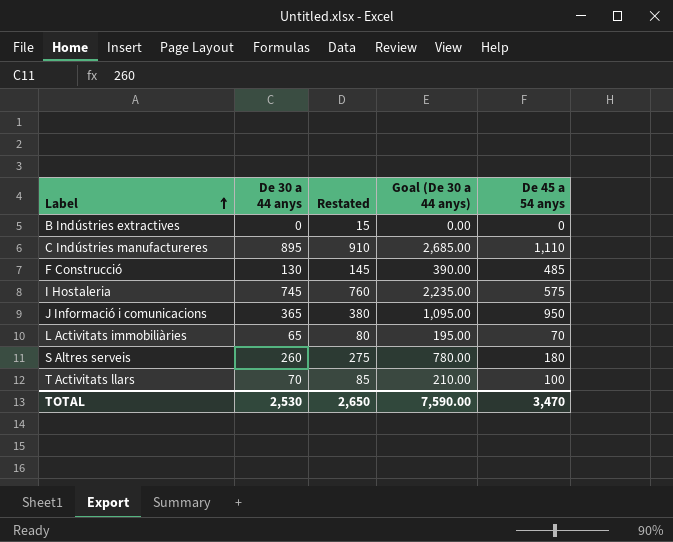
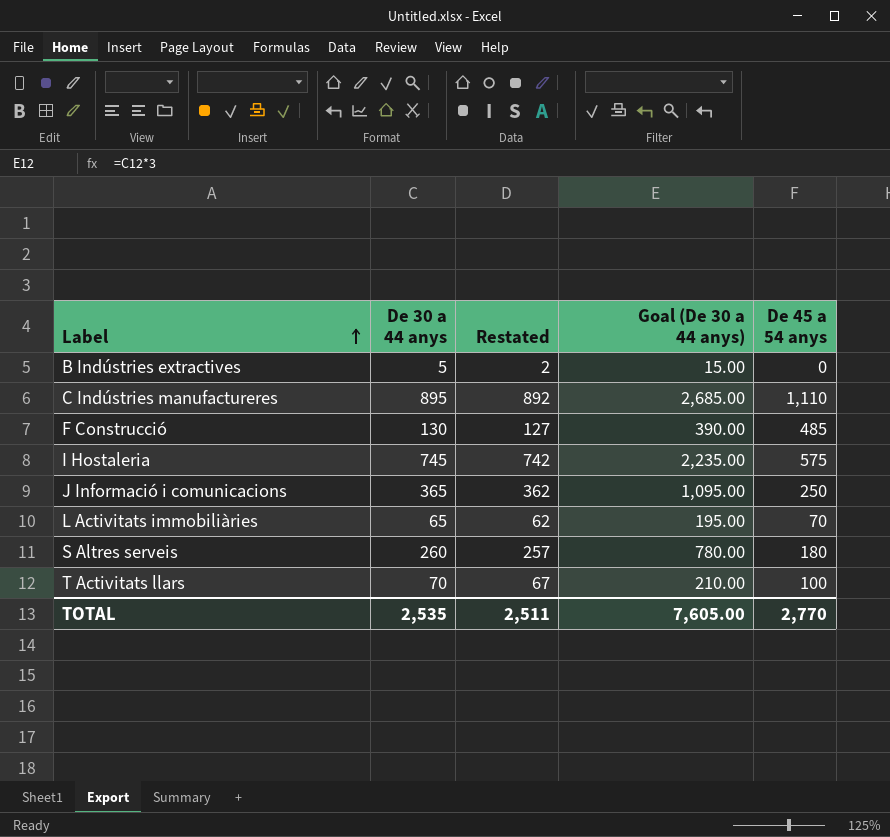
column Restated | formula: [De 30 a 44 anys] + 15 -> [De 30 a 44 anys] - 3
B Indústries extractives | De 30 a 44 anys: 0 -> 5
B Indústries extractives | Goal (De 30 a 44 anys): 0.00 -> 15.00
J Informació i comunicacions | De 45 a 54 anys: 950 -> 250
TOTAL | De 30 a 44 anys: 2,530 -> 2,535
TOTAL | Restated: 2,650 -> 2,511
TOTAL | Goal (De 30 a 44 anys): 7,590.00 -> 7,605.00
TOTAL | De 45 a 54 anys: 3,470 -> 2,770

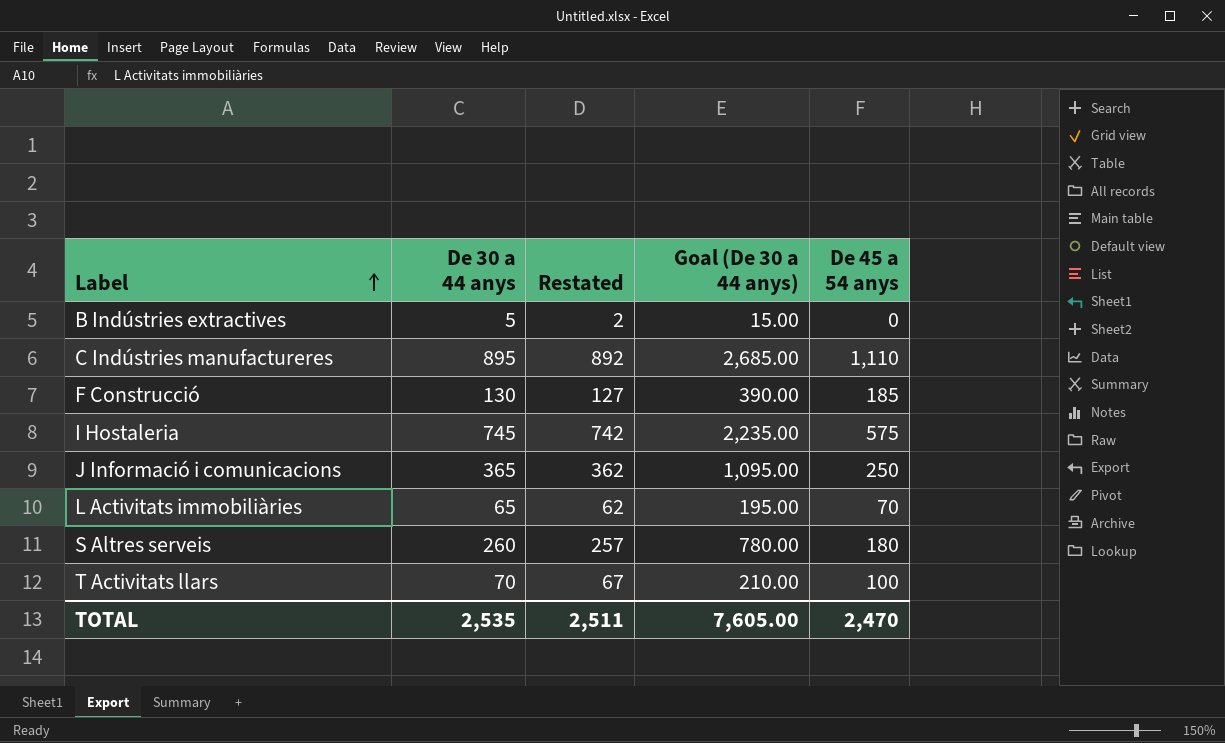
F Construcció | De 45 a 54 anys: 485 -> 185
TOTAL | De 45 a 54 anys: 2,770 -> 2,470

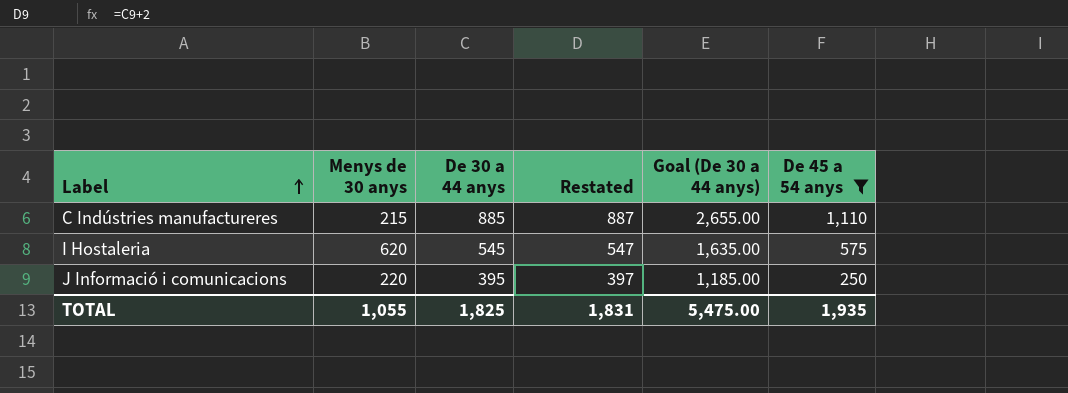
filter: none -> De 45 a 54 anys >= 250
column Menys de 30 anys | position: none -> 2
column Restated | formula: [De 30 a 44 anys] - 3 -> [De 30 a 44 anys] + 2
C Indústries manufactureres | De 30 a 44 anys: 895 -> 885
C Indústries manufactureres | Goal (De 30 a 44 anys): 2,685.00 -> 2,655.00
I Hostaleria | De 30 a 44 anys: 745 -> 545
I Hostaleria | Goal (De 30 a 44 anys): 2,235.00 -> 1,635.00
J Informació i comunicacions | De 30 a 44 anys: 365 -> 395
J Informació i comunicacions | Goal (De 30 a 44 anys): 1,095.00 -> 1,185.00
TOTAL | De 30 a 44 anys: 2,535 -> 1,825
TOTAL | Restated: 2,511 -> 1,831
TOTAL | Goal (De 30 a 44 anys): 7,605.00 -> 5,475.00
TOTAL | De 45 a 54 anys: 2,470 -> 1,935

